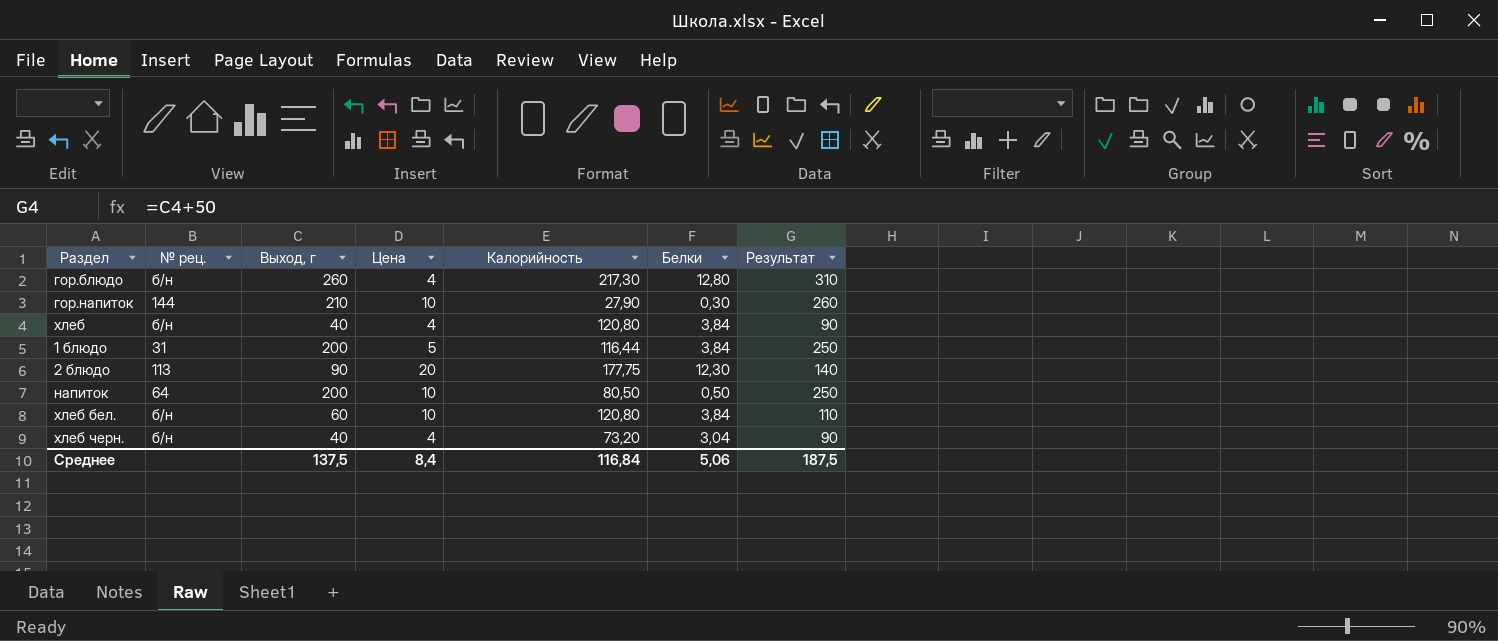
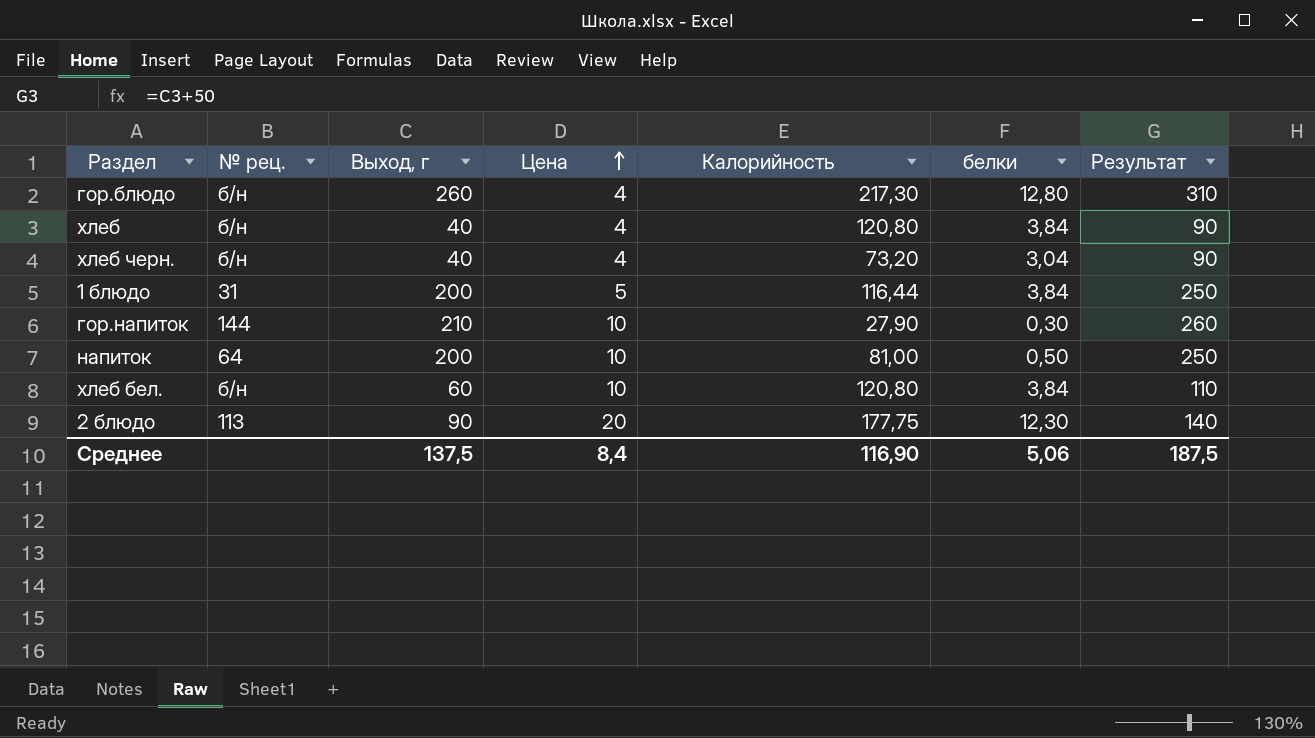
row order: none -> Цена ascending
column name: Белки -> белки
напиток | Калорийность: 80,50 -> 81,00
Среднее | Калорийность: 116,84 -> 116,90

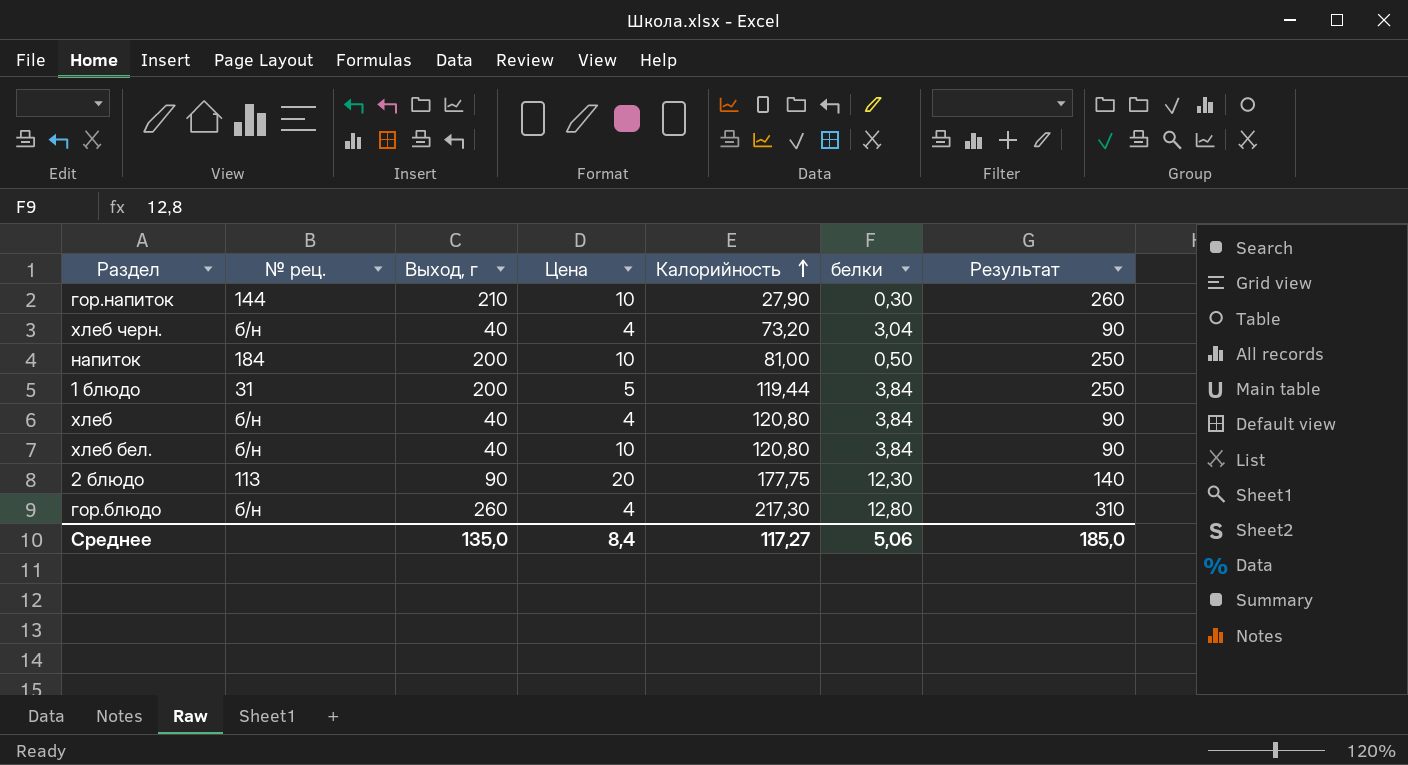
row order: Цена ascending -> Калорийность ascending
напиток | № рец.: 64 -> 184
1 блюдо | Калорийность: 116,44 -> 119,44
хлеб бел. | Выход, г: 60 -> 40
хлеб бел. | Результат: 110 -> 90
Среднее | Выход, г: 137,5 -> 135,0
Среднее | Калорийность: 116,90 -> 117,27
Среднее | Результат: 187,5 -> 185,0

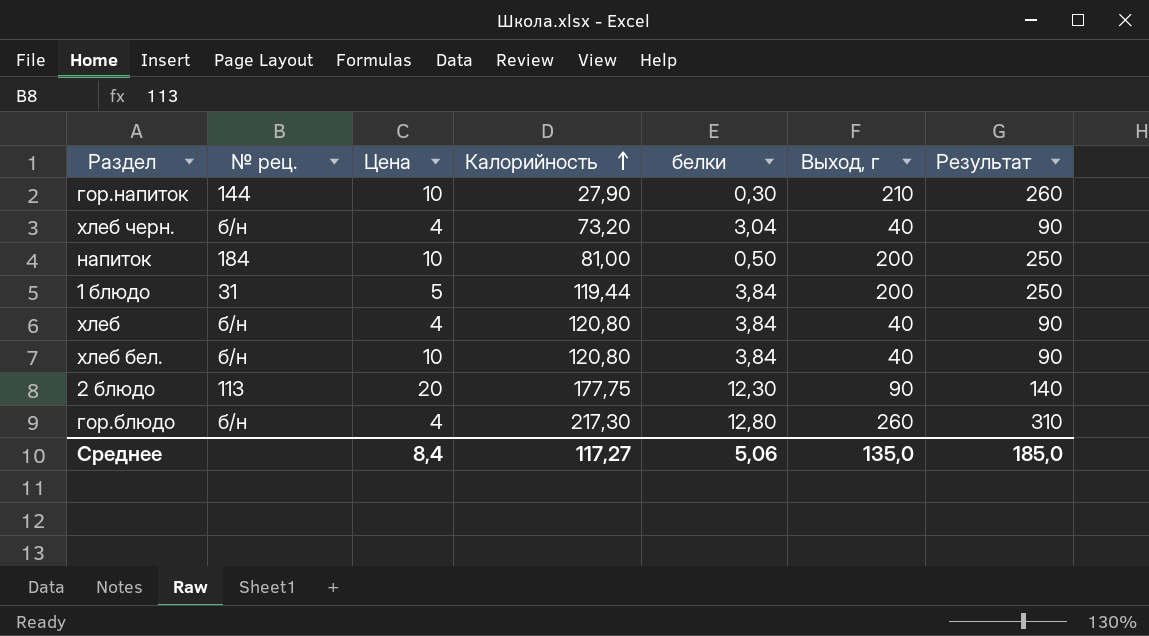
column Выход, г | position: 3 -> 6

